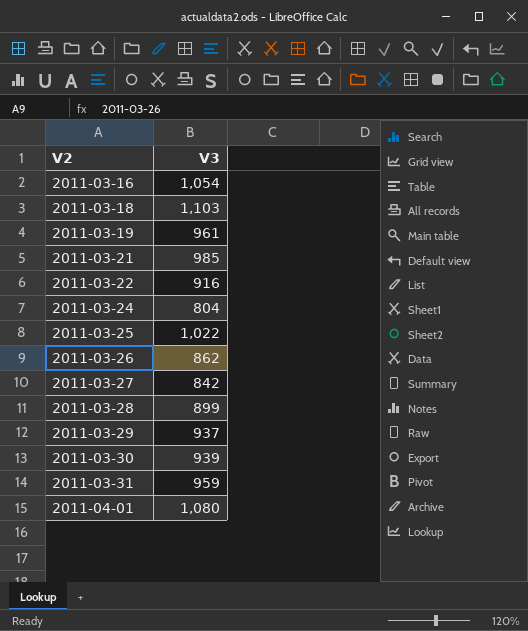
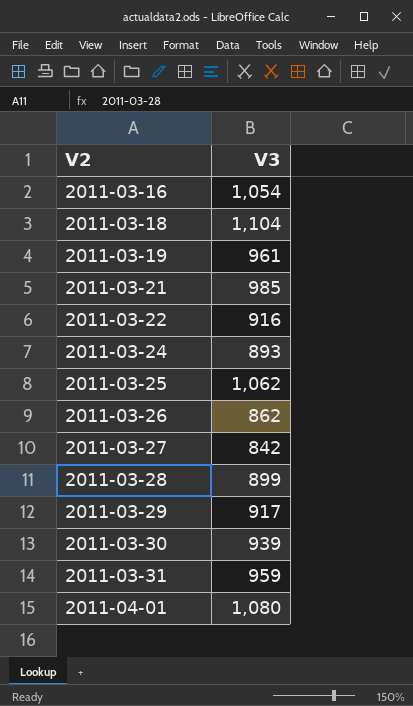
2011-03-18 | V3: 1,103 -> 1,104
2011-03-24 | V3: 804 -> 893
2011-03-25 | V3: 1,022 -> 1,062
2011-03-29 | V3: 937 -> 917

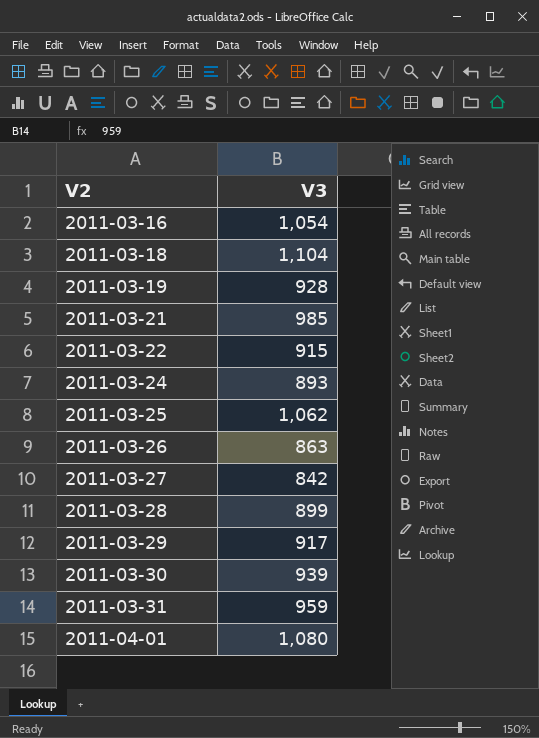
2011-03-19 | V3: 961 -> 928
2011-03-22 | V3: 916 -> 915
2011-03-26 | V3: 862 -> 863

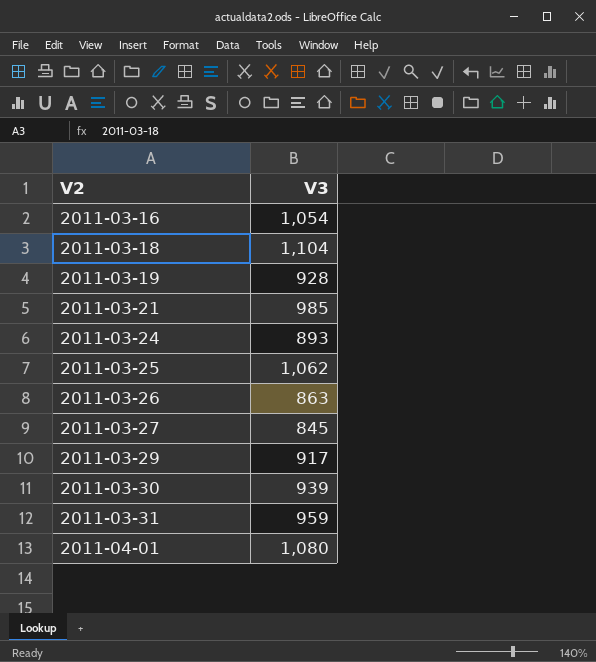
row 2011-03-22: 915 -> none
row 2011-03-28: 899 -> none
2011-03-27 | V3: 842 -> 845

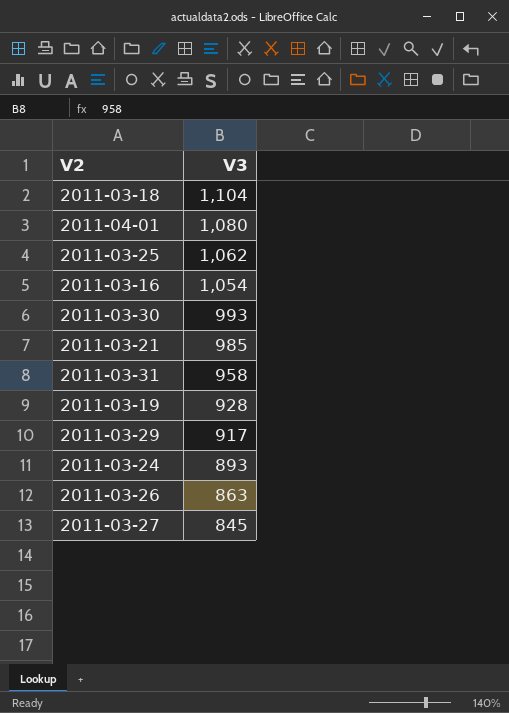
row order: V2 ascending -> V3 descending
2011-03-30 | V3: 939 -> 993
2011-03-31 | V3: 959 -> 958

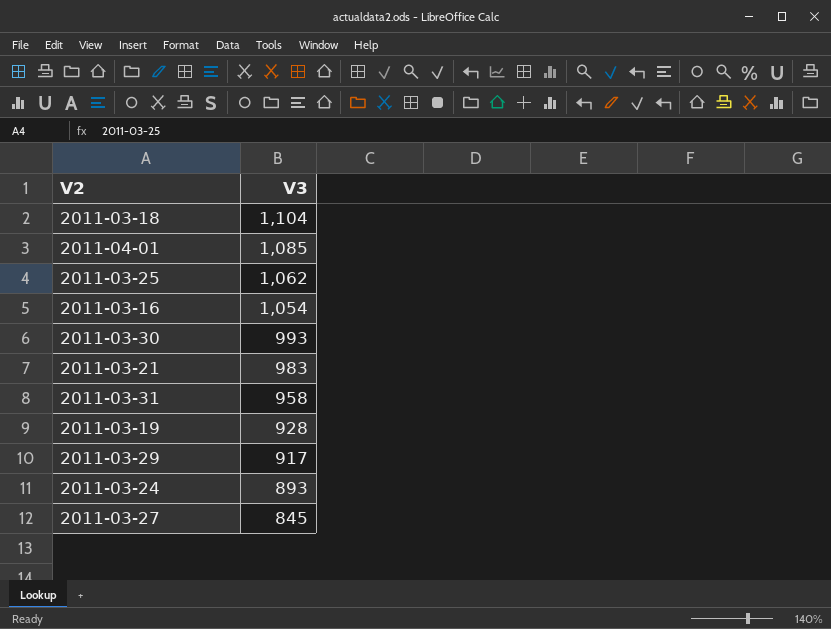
row 2011-03-26: 863 -> none
2011-04-01 | V3: 1,080 -> 1,085
2011-03-21 | V3: 985 -> 983

